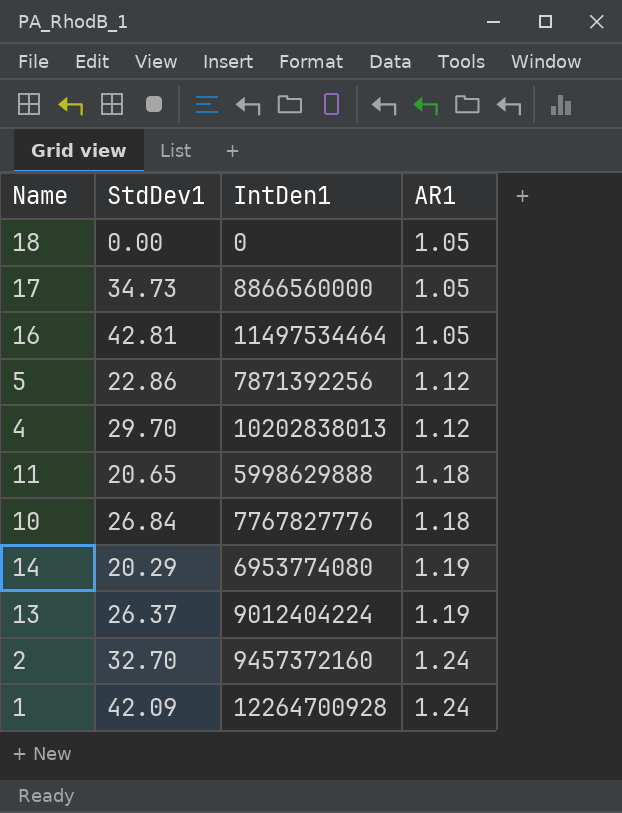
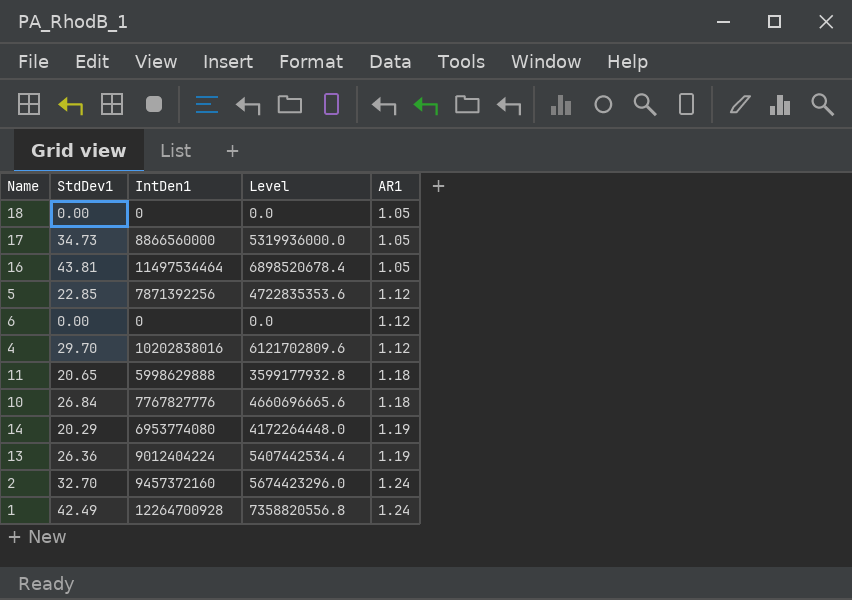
column Level | formula: none -> [IntDen1] * 0.6
16 | StdDev1: 42.81 -> 43.81
5 | StdDev1: 22.86 -> 22.85
row 6: none -> 0.00 | 0 | 0.0 | 1.12
4 | IntDen1: 10202838013 -> 10202838016
13 | StdDev1: 26.37 -> 26.36
1 | StdDev1: 42.09 -> 42.49

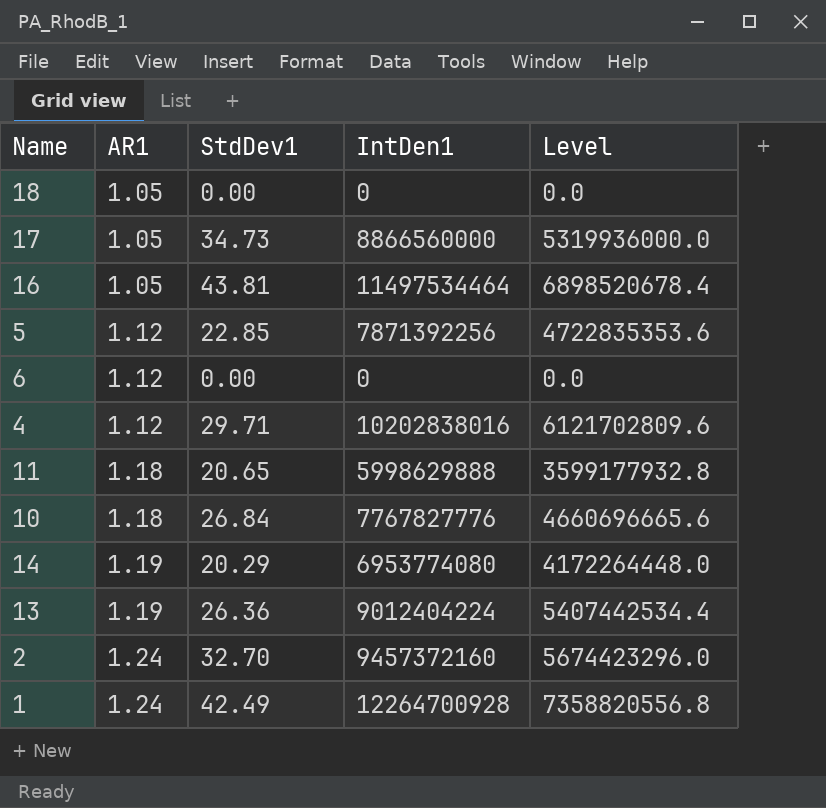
column AR1 | position: 5 -> 2
4 | StdDev1: 29.70 -> 29.71

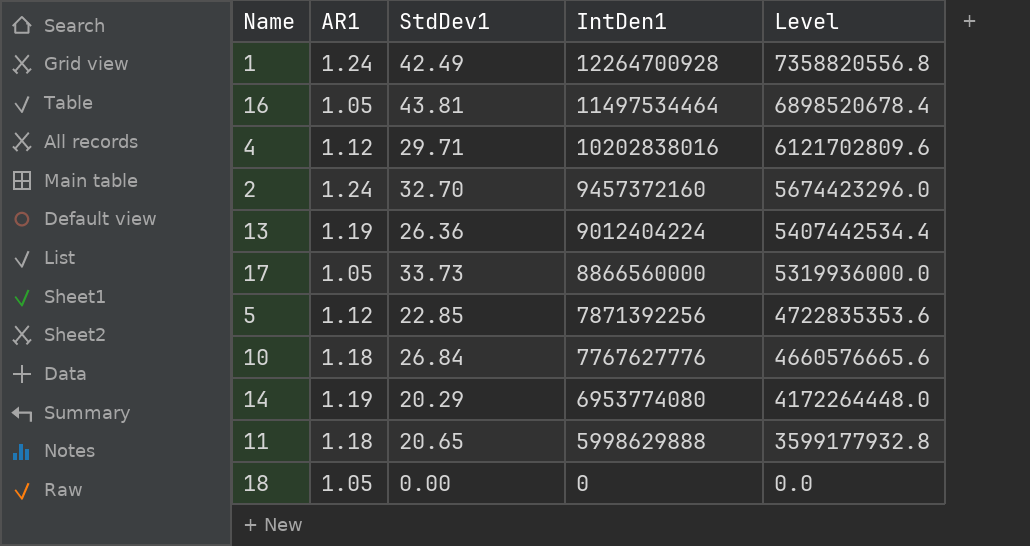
row order: AR1 ascending -> IntDen1 descending
row 6: 1.12 | 0.00 | 0 | 0.0 -> none
17 | StdDev1: 34.73 -> 33.73
10 | IntDen1: 7767827776 -> 7767627776
10 | Level: 4660696665.6 -> 4660576665.6

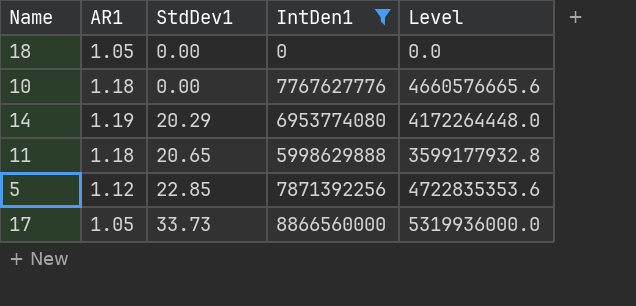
filter: none -> IntDen1 <= 8866560000
row order: IntDen1 descending -> StdDev1 ascending
10 | StdDev1: 26.84 -> 0.00

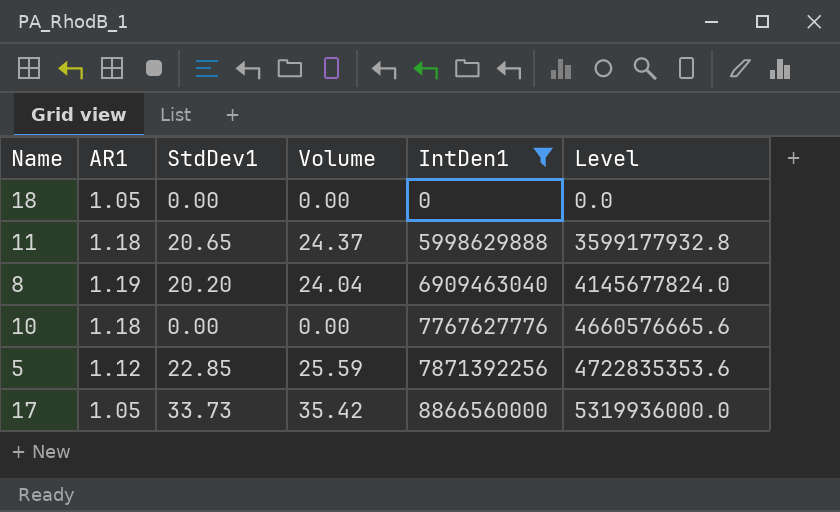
row order: StdDev1 ascending -> IntDen1 ascending
column Volume | formula: none -> [AR1] * [StdDev1]
row 14: 1.19 | 20.29 | 6953774080 | 4172264448.0 -> none
row 8: none -> 1.19 | 20.20 | 24.04 | 6909463040 | 4145677824.0

